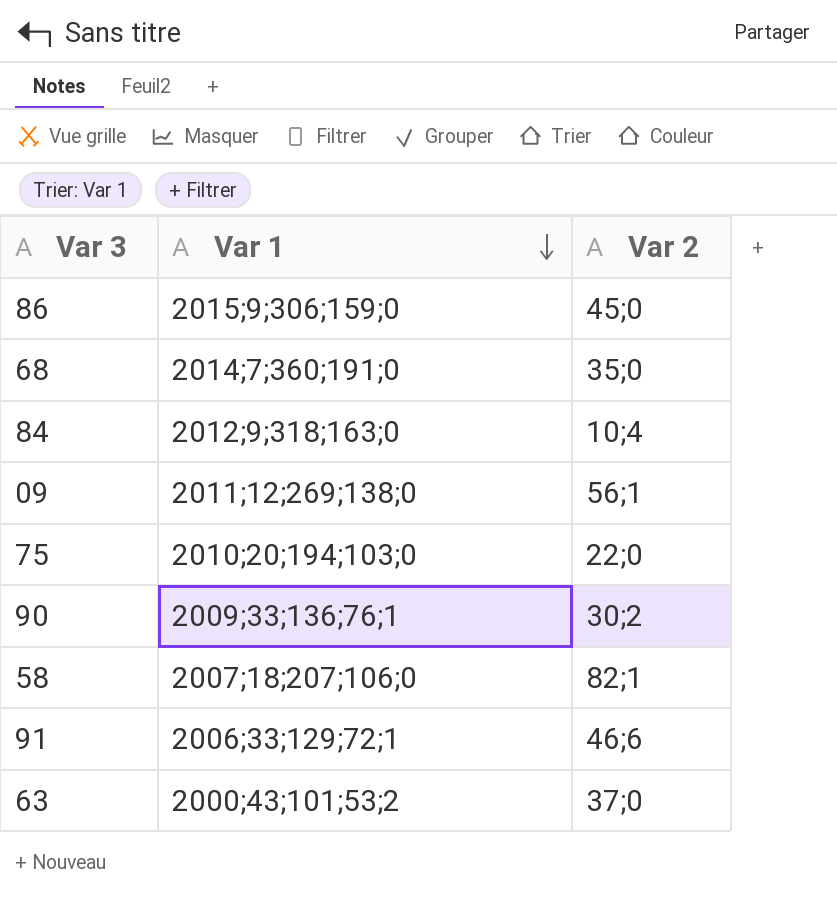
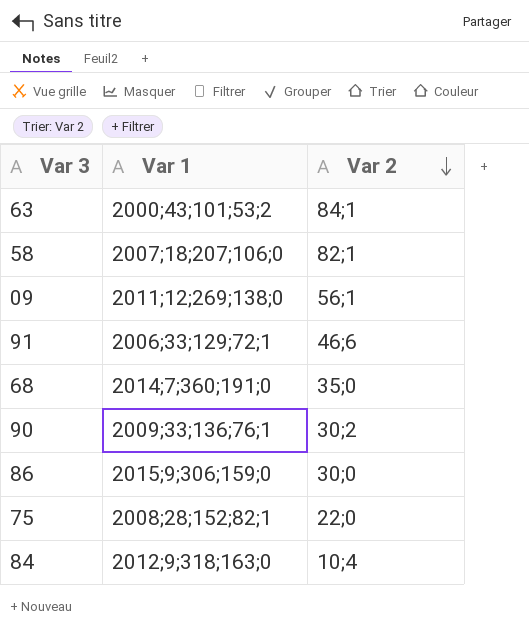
row order: Var 1 descending -> Var 2 descending
63 | Var 2: 37;0 -> 84;1
86 | Var 2: 45;0 -> 30;0
75 | Var 1: 2010;20;194;103;0 -> 2008;28;152;82;1

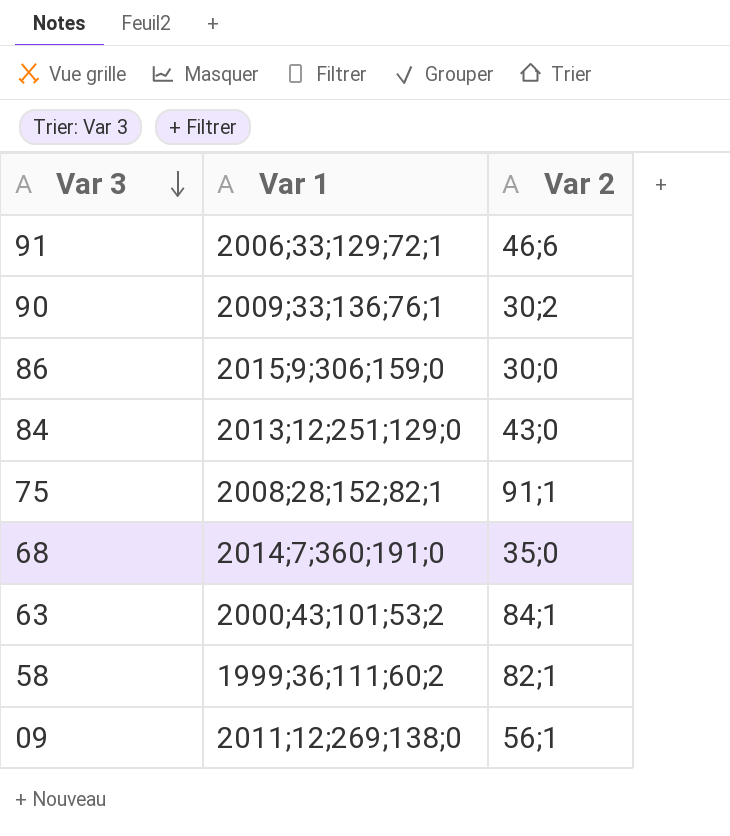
row order: Var 2 descending -> Var 3 descending
84 | Var 1: 2012;9;318;163;0 -> 2013;12;251;129;0
84 | Var 2: 10;4 -> 43;0
75 | Var 2: 22;0 -> 91;1
58 | Var 1: 2007;18;207;106;0 -> 1999;36;111;60;2

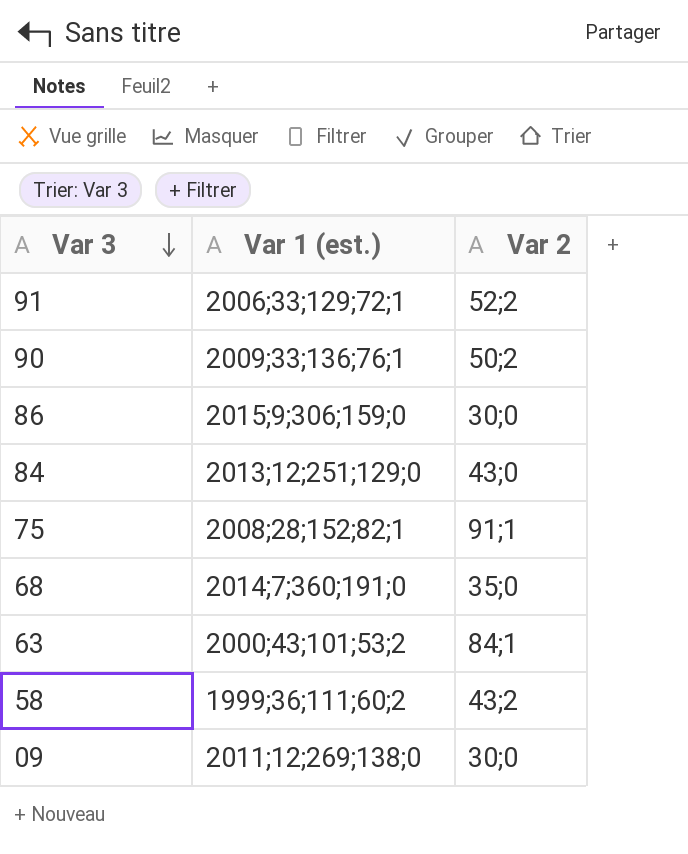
column name: Var 1 -> Var 1 (est.)
91 | Var 2: 46;6 -> 52;2
90 | Var 2: 30;2 -> 50;2
58 | Var 2: 82;1 -> 43;2
09 | Var 2: 56;1 -> 30;0

